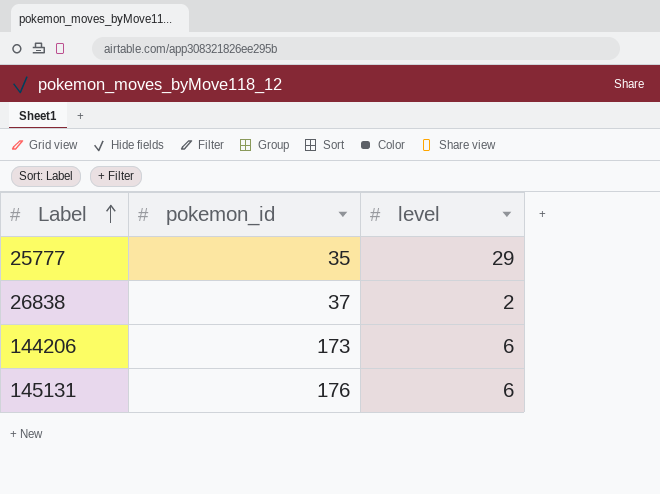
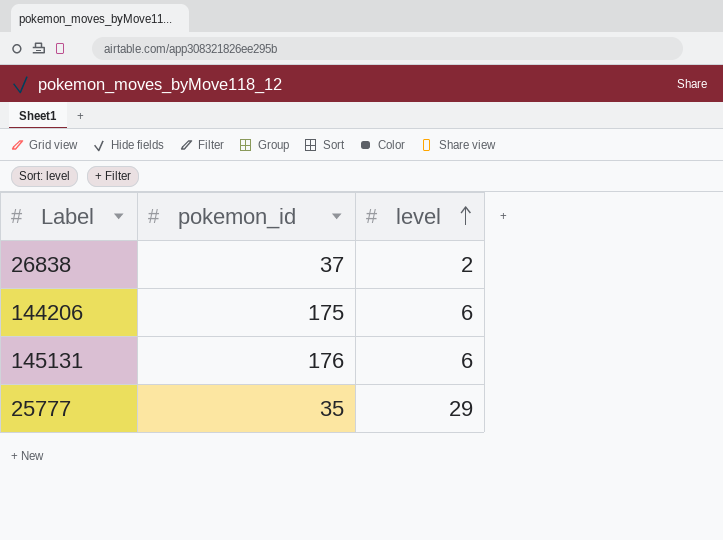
row order: Label ascending -> level ascending
144206 | pokemon_id: 173 -> 175

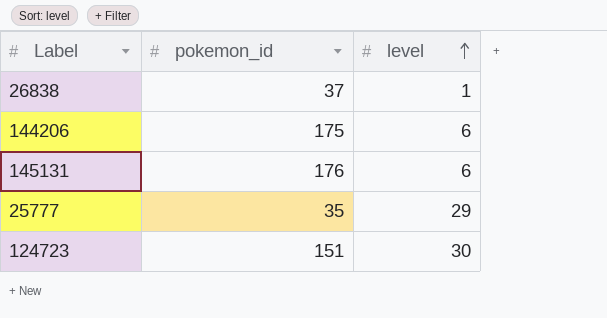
26838 | level: 2 -> 1
row 124723: none -> 151 | 30

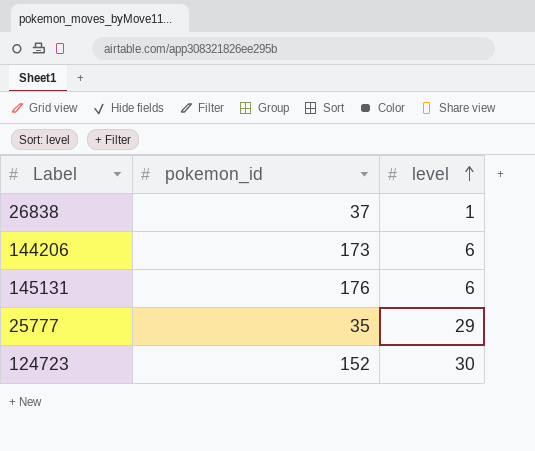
144206 | pokemon_id: 175 -> 173
124723 | pokemon_id: 151 -> 152

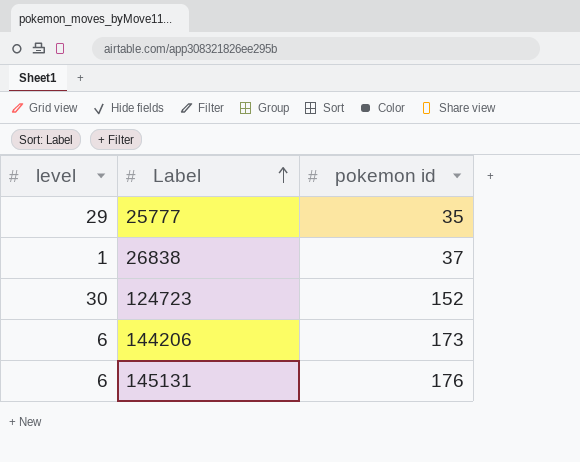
row order: level ascending -> Label ascending
column level | position: 3 -> 1
column name: pokemon_id -> pokemon id

